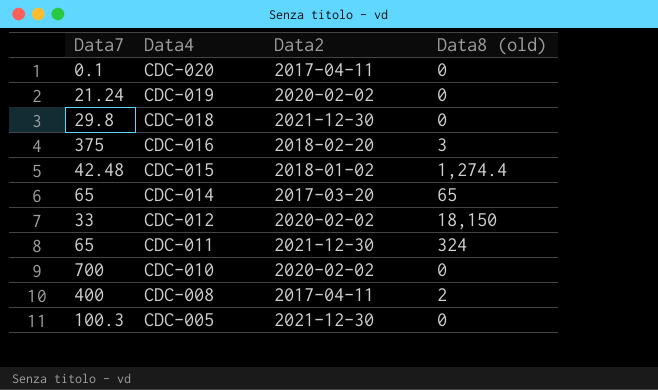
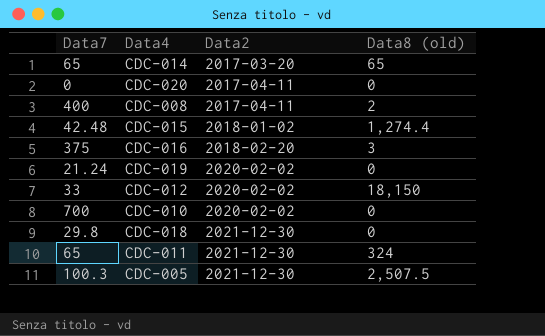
row order: Data4 descending -> Data2 ascending
CDC-020 | Data7: 0.1 -> 0
CDC-005 | Data8 (old): 0 -> 2,507.5

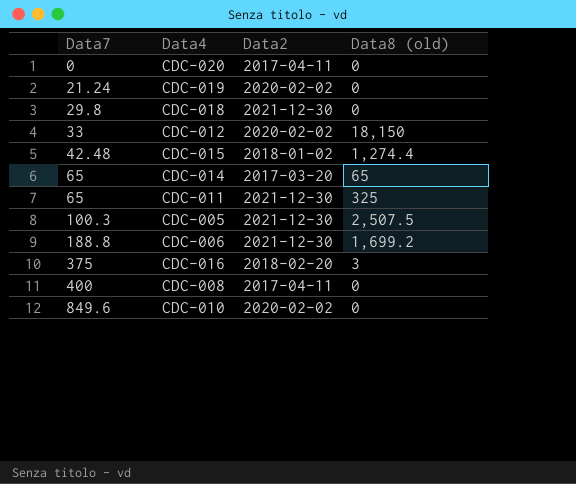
row order: Data2 ascending -> Data7 ascending
CDC-011 | Data8 (old): 324 -> 325
row CDC-006: none -> 188.8 | 2021-12-30 | 1,699.2
CDC-008 | Data8 (old): 2 -> 0
CDC-010 | Data7: 700 -> 849.6

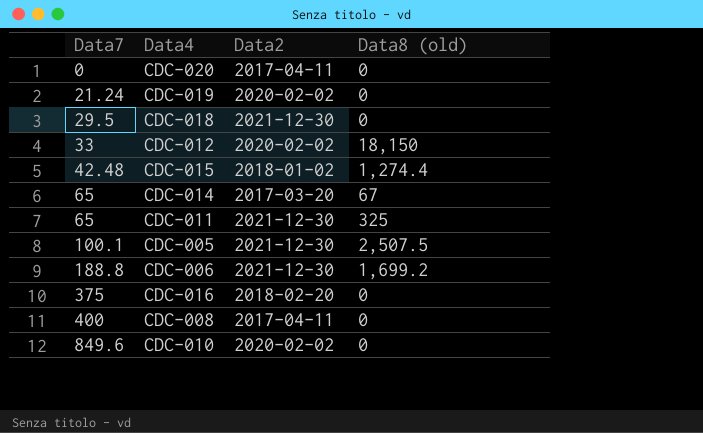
CDC-018 | Data7: 29.8 -> 29.5
CDC-014 | Data8 (old): 65 -> 67
CDC-005 | Data7: 100.3 -> 100.1
CDC-016 | Data8 (old): 3 -> 0

